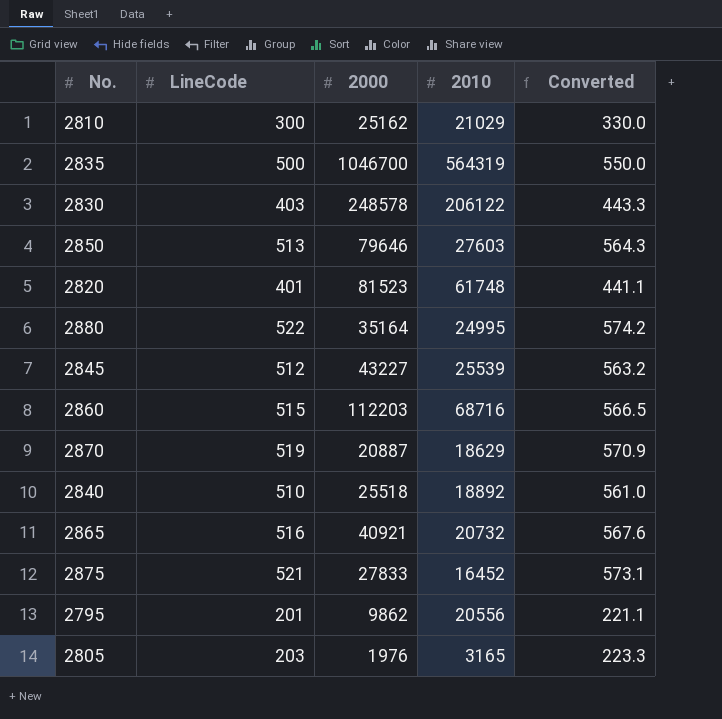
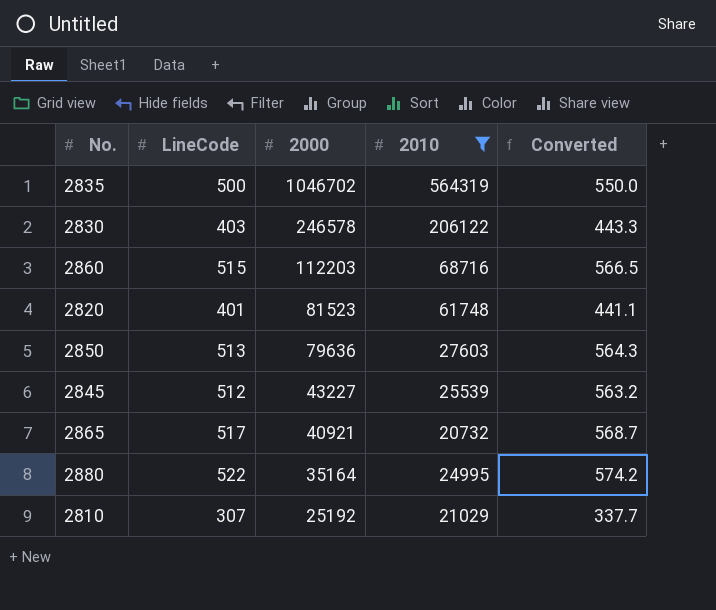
filter: none -> 2010 >= 20732
row order: none -> 2000 descending
2835 | 2000: 1046700 -> 1046702
2830 | 2000: 248578 -> 246578
2850 | 2000: 79646 -> 79636
2865 | LineCode: 516 -> 517
2865 | Converted: 567.6 -> 568.7
2810 | LineCode: 300 -> 307
2810 | 2000: 25162 -> 25192
2810 | Converted: 330.0 -> 337.7

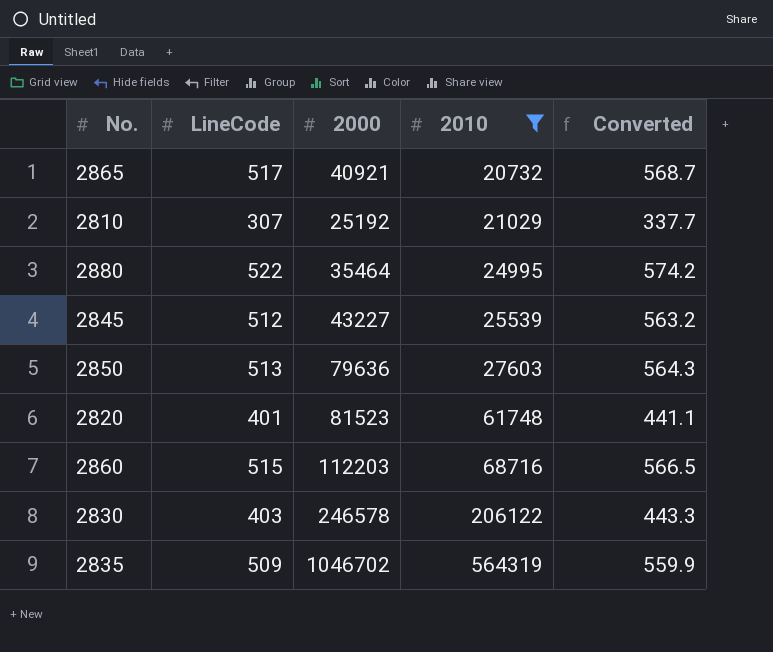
row order: 2000 descending -> 2010 ascending
2880 | 2000: 35164 -> 35464
2835 | LineCode: 500 -> 509
2835 | Converted: 550.0 -> 559.9

